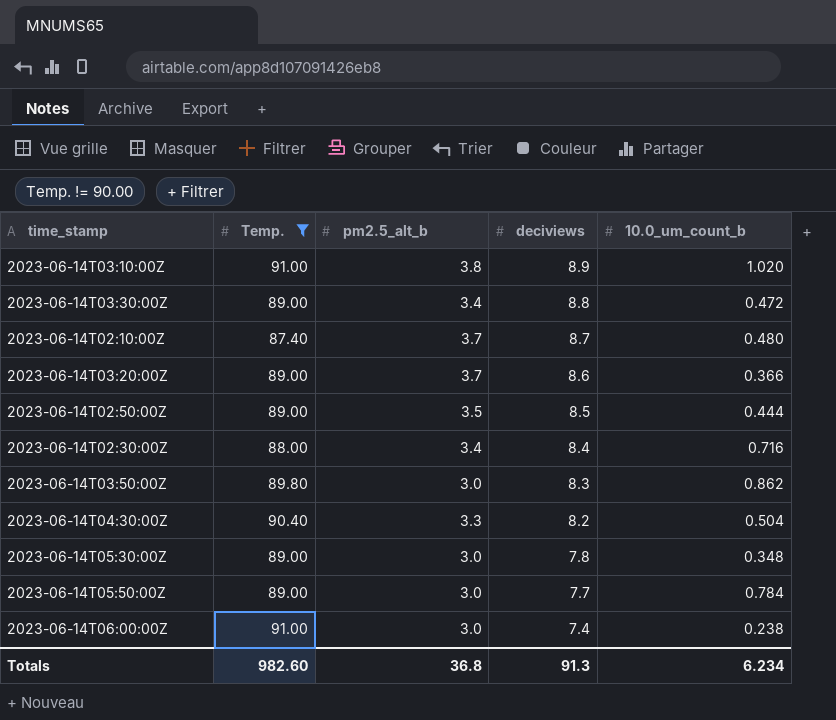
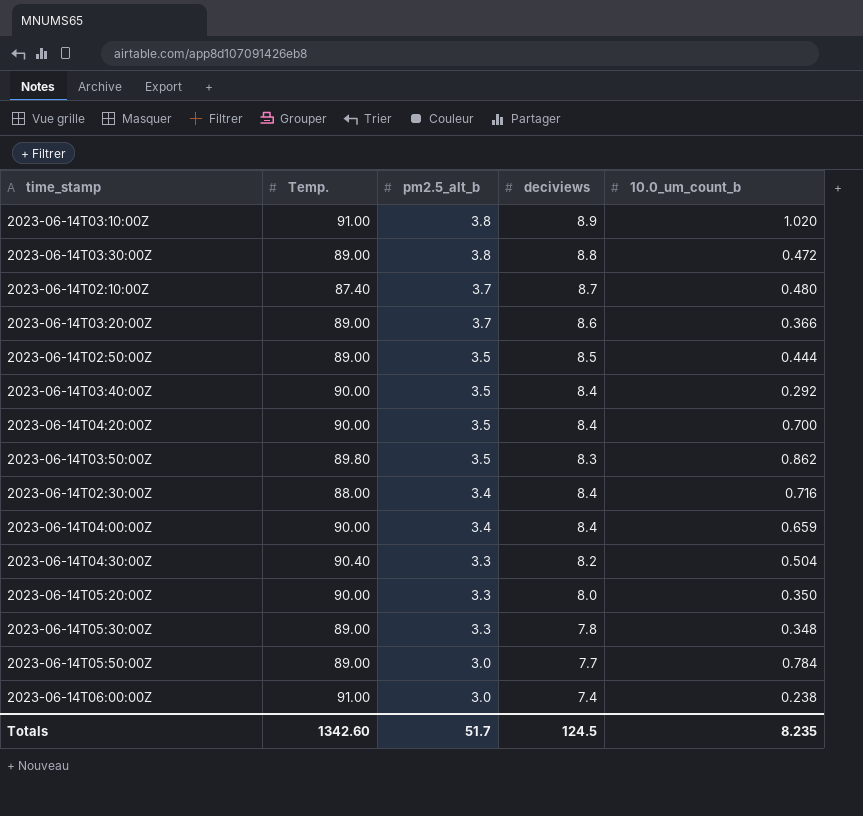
filter: Temp. != 90.00 -> none
row order: deciviews descending -> pm2.5_alt_b descending
2023-06-14T03:30:00Z | pm2.5_alt_b: 3.4 -> 3.8
2023-06-14T03:50:00Z | pm2.5_alt_b: 3.0 -> 3.5
2023-06-14T05:30:00Z | pm2.5_alt_b: 3.0 -> 3.3
Totals | Temp.: 982.60 -> 1342.60
Totals | pm2.5_alt_b: 36.8 -> 51.7
Totals | deciviews: 91.3 -> 124.5
Totals | 10.0_um_count_b: 6.234 -> 8.235

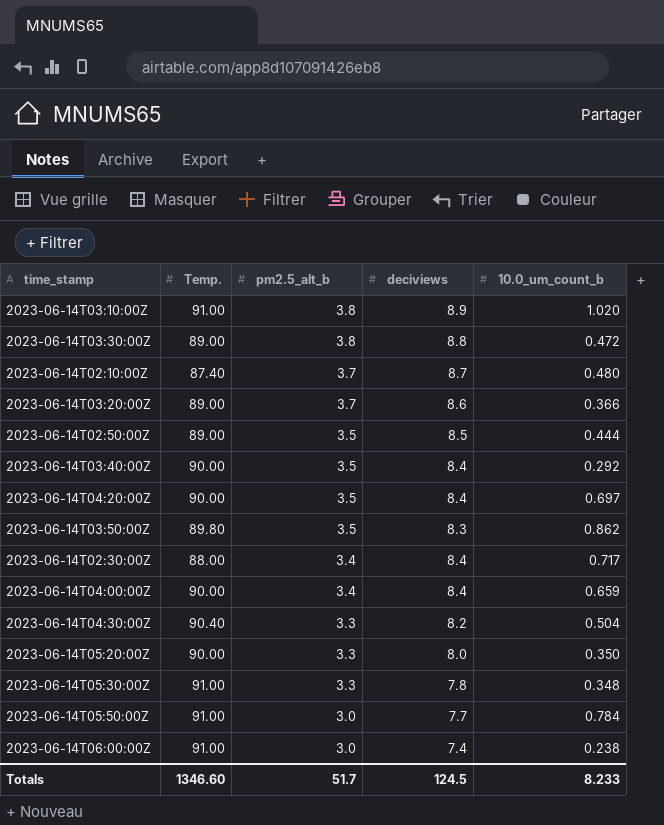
2023-06-14T04:20:00Z | 10.0_um_count_b: 0.700 -> 0.697
2023-06-14T02:30:00Z | 10.0_um_count_b: 0.716 -> 0.717
2023-06-14T05:30:00Z | Temp.: 89.00 -> 91.00
2023-06-14T05:50:00Z | Temp.: 89.00 -> 91.00
Totals | Temp.: 1342.60 -> 1346.60
Totals | 10.0_um_count_b: 8.235 -> 8.233

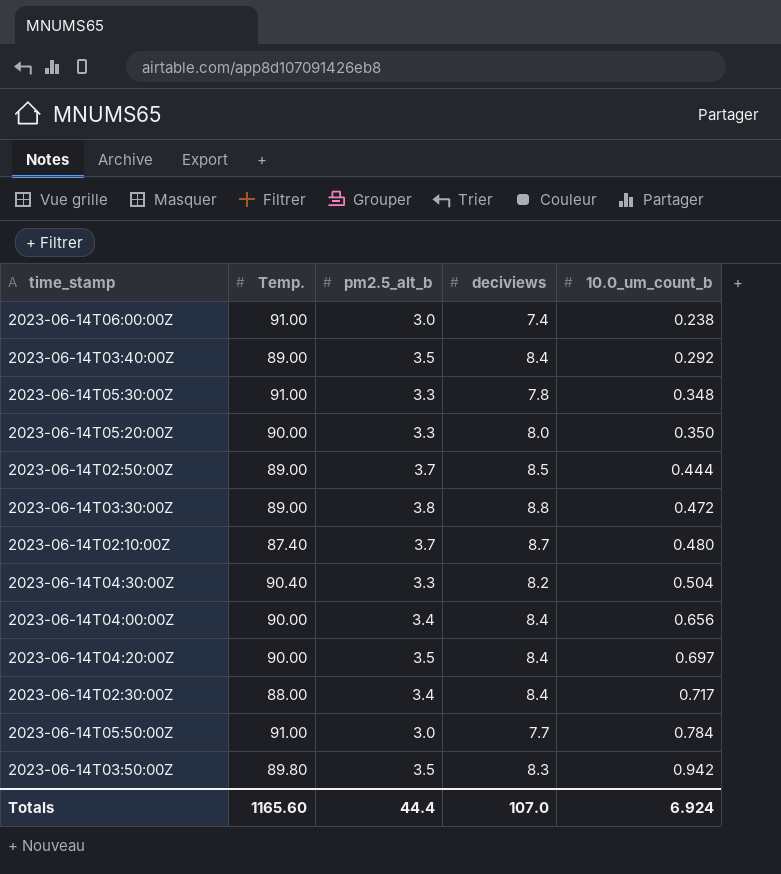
row order: pm2.5_alt_b descending -> 10.0_um_count_b ascending
row 2023-06-14T03:10:00Z: 91.00 | 3.8 | 8.9 | 1.020 -> none
row 2023-06-14T03:20:00Z: 89.00 | 3.7 | 8.6 | 0.366 -> none
2023-06-14T03:40:00Z | Temp.: 90.00 -> 89.00
2023-06-14T02:50:00Z | pm2.5_alt_b: 3.5 -> 3.7
2023-06-14T04:00:00Z | 10.0_um_count_b: 0.659 -> 0.656
2023-06-14T03:50:00Z | 10.0_um_count_b: 0.862 -> 0.942
Totals | Temp.: 1346.60 -> 1165.60
Totals | pm2.5_alt_b: 51.7 -> 44.4
Totals | deciviews: 124.5 -> 107.0
Totals | 10.0_um_count_b: 8.233 -> 6.924

